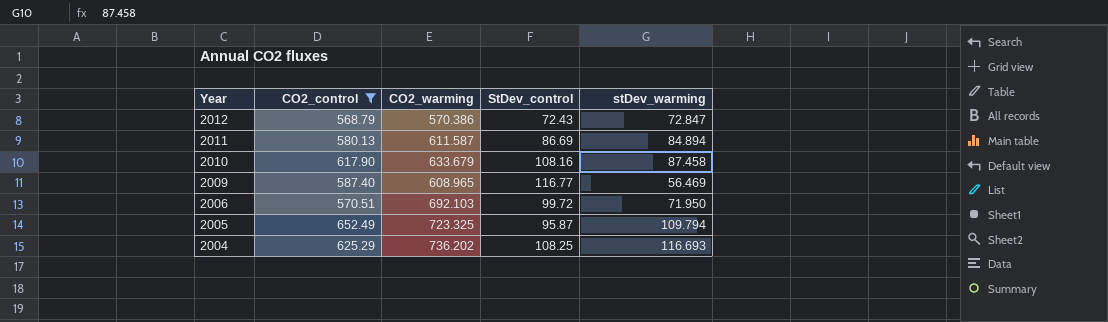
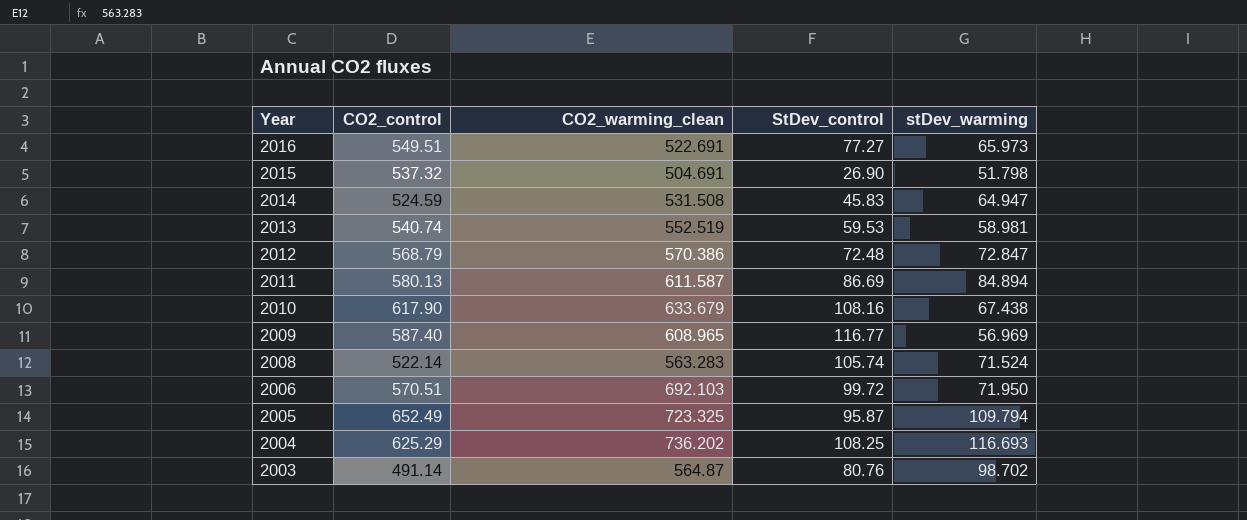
filter: CO2_control >= 568.79 -> none
column name: CO2_warming -> CO2_warming_clean
2012 | StDev_control: 72.43 -> 72.48
2010 | stDev_warming: 87.458 -> 67.438
2009 | stDev_warming: 56.469 -> 56.969

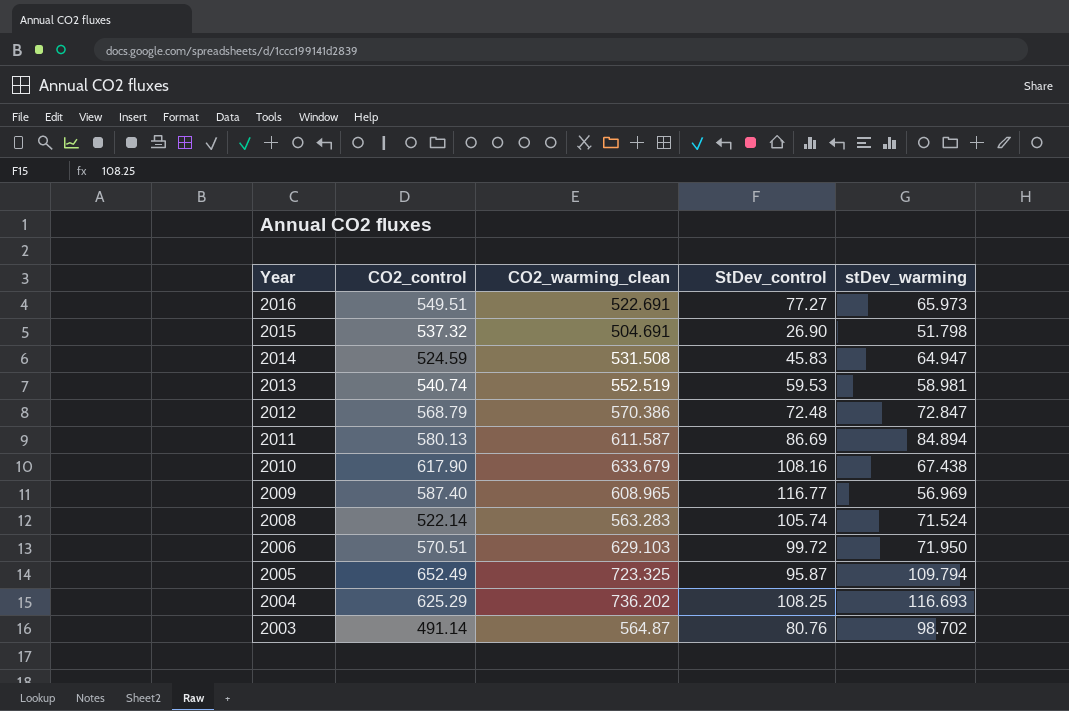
2006 | CO2_warming_clean: 692.103 -> 629.103

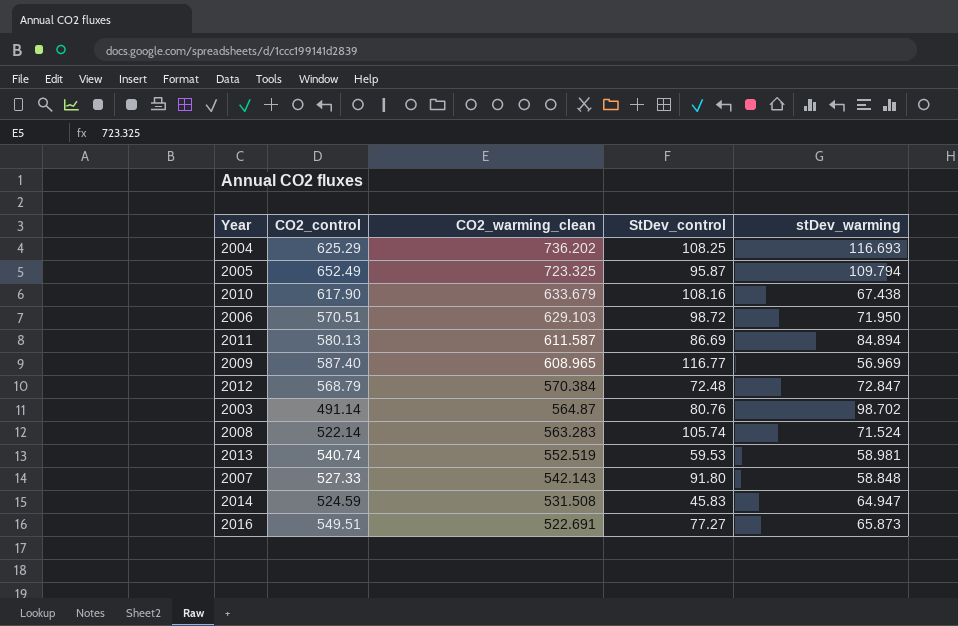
row order: Year descending -> CO2_warming_clean descending
row 2015: 537.32 | 504.691 | 26.90 | 51.798 -> none
2006 | StDev_control: 99.72 -> 98.72
2012 | CO2_warming_clean: 570.386 -> 570.384
row 2007: none -> 527.33 | 542.143 | 91.80 | 58.848
2016 | stDev_warming: 65.973 -> 65.873

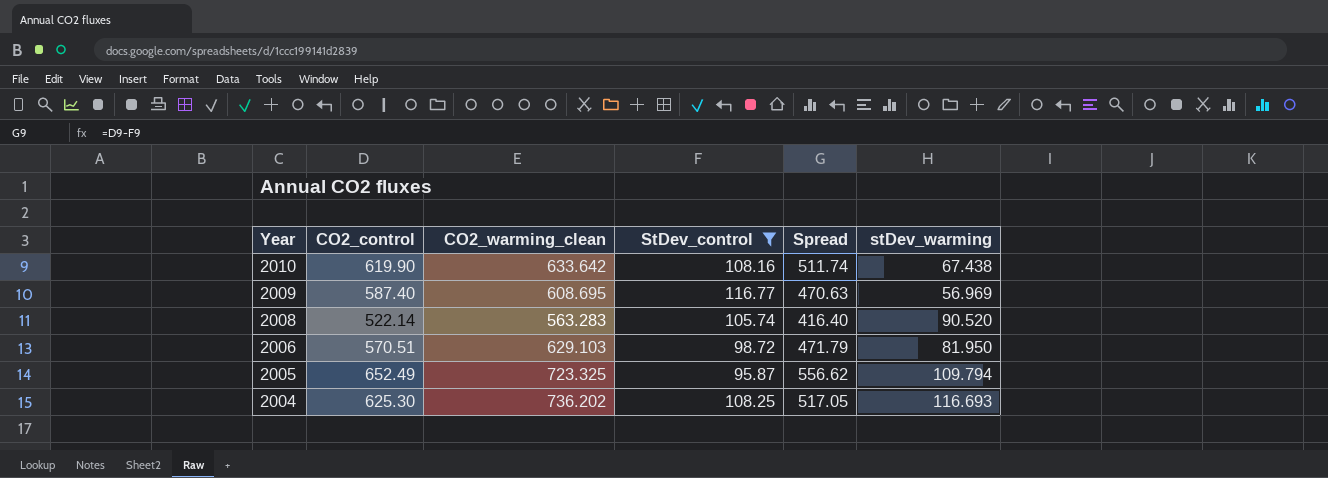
filter: none -> StDev_control >= 95.87
row order: CO2_warming_clean descending -> Year descending
column Spread | formula: none -> [CO2_control] - [StDev_control]
2010 | CO2_control: 617.90 -> 619.90
2010 | CO2_warming_clean: 633.679 -> 633.642
2009 | CO2_warming_clean: 608.965 -> 608.695
2008 | stDev_warming: 71.524 -> 90.520
2006 | stDev_warming: 71.950 -> 81.950
2004 | CO2_control: 625.29 -> 625.30

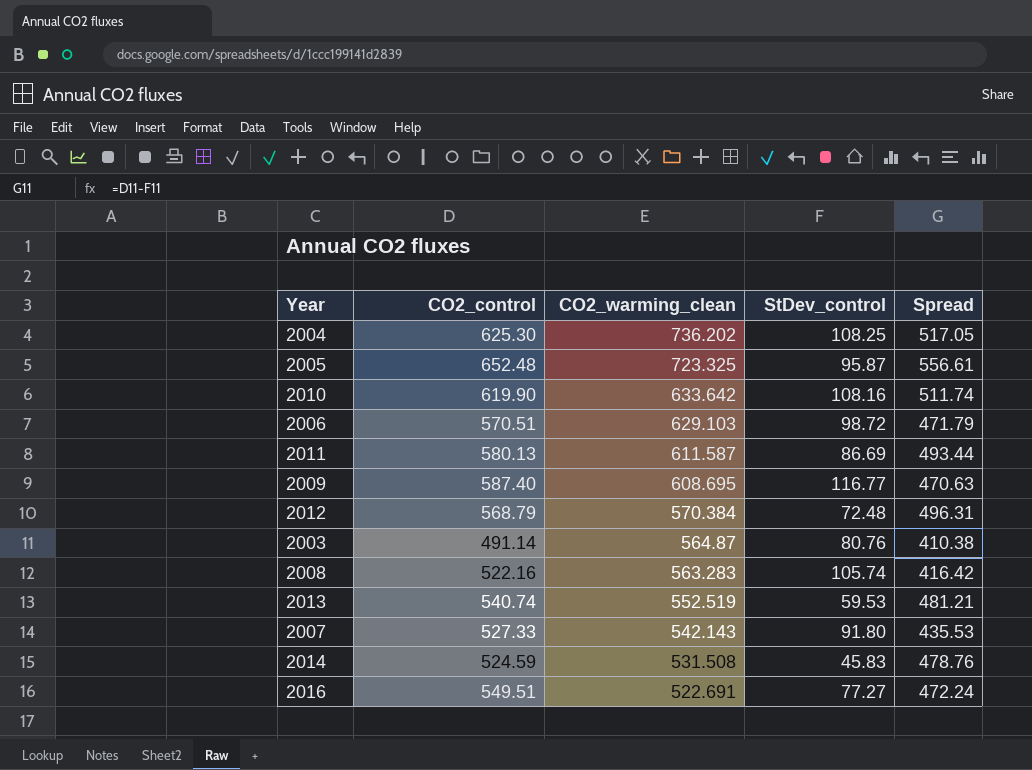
filter: StDev_control >= 95.87 -> none
row order: Year descending -> CO2_warming_clean descending
column stDev_warming | position: 6 -> none
2005 | CO2_control: 652.49 -> 652.48
2005 | Spread: 556.62 -> 556.61
2008 | CO2_control: 522.14 -> 522.16
2008 | Spread: 416.40 -> 416.42

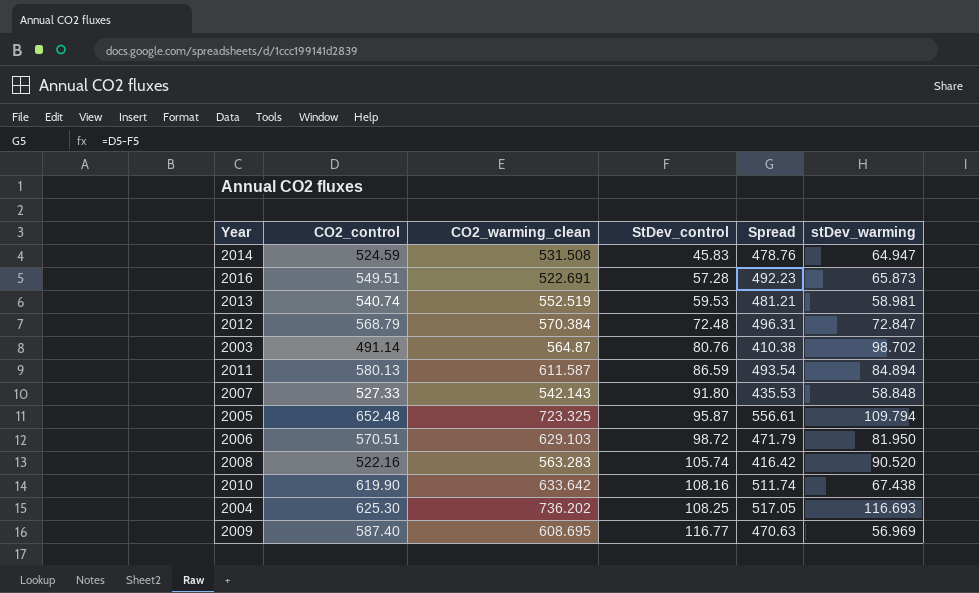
row order: CO2_warming_clean descending -> StDev_control ascending
column stDev_warming | position: none -> 6
2016 | StDev_control: 77.27 -> 57.28
2016 | Spread: 472.24 -> 492.23
2011 | StDev_control: 86.69 -> 86.59
2011 | Spread: 493.44 -> 493.54

